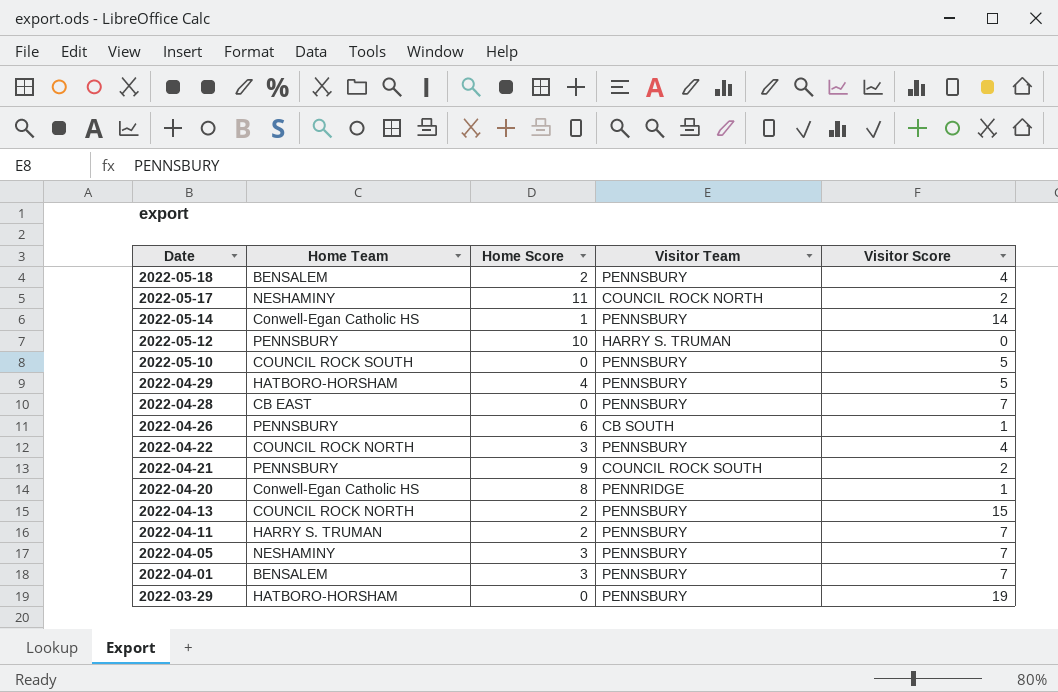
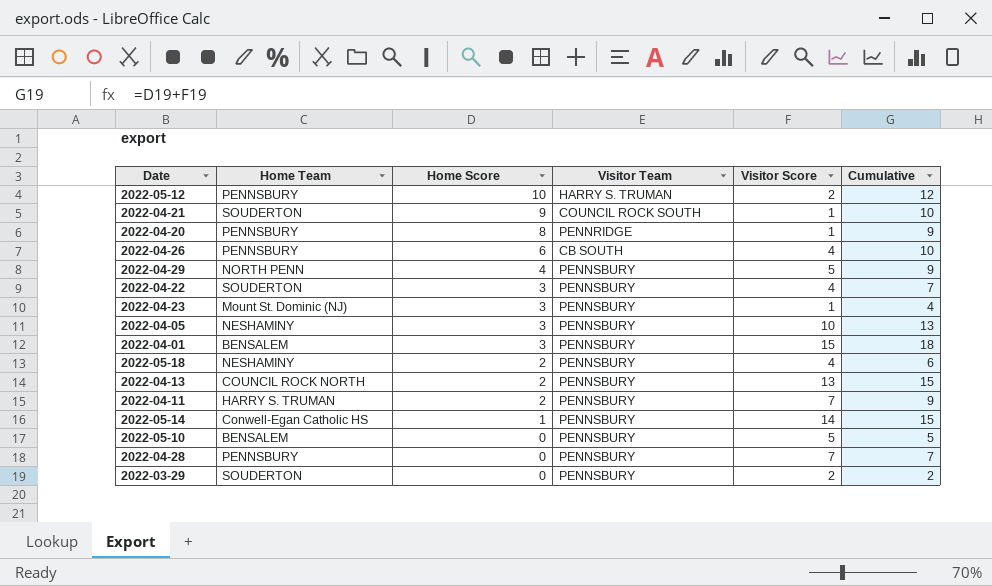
row order: Date descending -> Home Score descending
column Cumulative | formula: none -> [Home Score] + [Visitor Score]
row 2022-05-17: NESHAMINY | 11 | COUNCIL ROCK NORTH | 2 -> none
2022-05-12 | Visitor Score: 0 -> 2
2022-04-21 | Home Team: PENNSBURY -> SOUDERTON
2022-04-21 | Visitor Score: 2 -> 1
2022-04-20 | Home Team: Conwell-Egan Catholic HS -> PENNSBURY
2022-04-26 | Visitor Score: 1 -> 4
2022-04-29 | Home Team: HATBORO-HORSHAM -> NORTH PENN
2022-04-22 | Home Team: COUNCIL ROCK NORTH -> SOUDERTON
row 2022-04-23: none -> Mount St. Dominic (NJ) | 3 | PENNSBURY | 1 | 4
2022-04-05 | Visitor Score: 7 -> 10
2022-04-01 | Visitor Score: 7 -> 15
2022-05-18 | Home Team: BENSALEM -> NESHAMINY
2022-04-13 | Visitor Score: 15 -> 13
2022-05-10 | Home Team: COUNCIL ROCK SOUTH -> BENSALEM
2022-04-28 | Home Team: CB EAST -> PENNSBURY
2022-03-29 | Home Team: HATBORO-HORSHAM -> SOUDERTON
2022-03-29 | Visitor Score: 19 -> 2

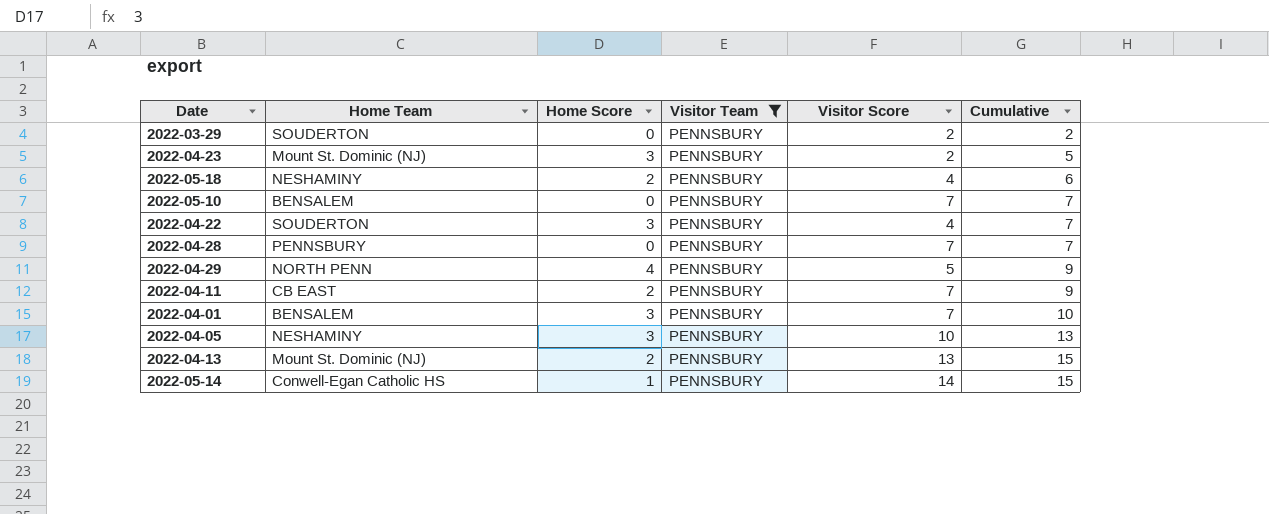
filter: none -> Visitor Team = PENNSBURY
row order: Home Score descending -> Cumulative ascending
2022-04-23 | Visitor Score: 1 -> 2
2022-04-23 | Cumulative: 4 -> 5
2022-05-10 | Visitor Score: 5 -> 7
2022-05-10 | Cumulative: 5 -> 7
2022-04-11 | Home Team: HARRY S. TRUMAN -> CB EAST
2022-04-01 | Visitor Score: 15 -> 7
2022-04-01 | Cumulative: 18 -> 10
2022-04-13 | Home Team: COUNCIL ROCK NORTH -> Mount St. Dominic (NJ)

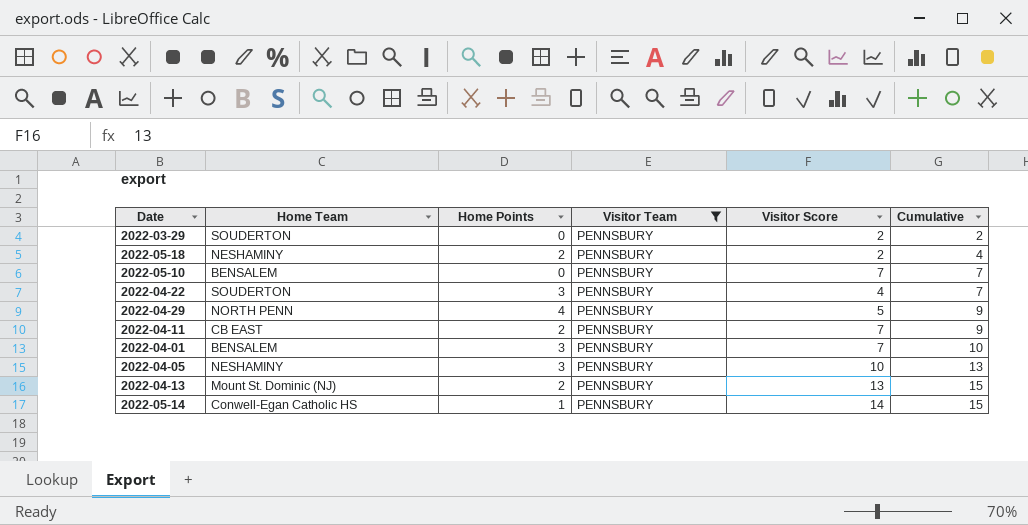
column name: Home Score -> Home Points
row 2022-04-23: Mount St. Dominic (NJ) | 3 | PENNSBURY | 2 | 5 -> none
row 2022-04-28: PENNSBURY | 0 | PENNSBURY | 7 | 7 -> none
2022-05-18 | Visitor Score: 4 -> 2
2022-05-18 | Cumulative: 6 -> 4

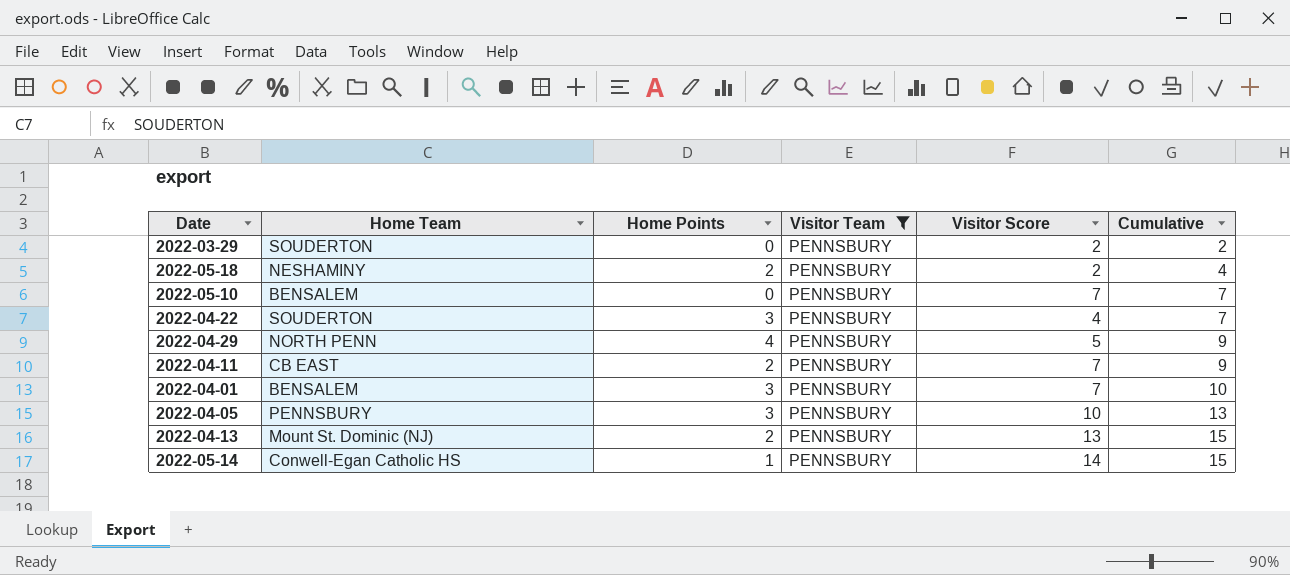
2022-04-05 | Home Team: NESHAMINY -> PENNSBURY

